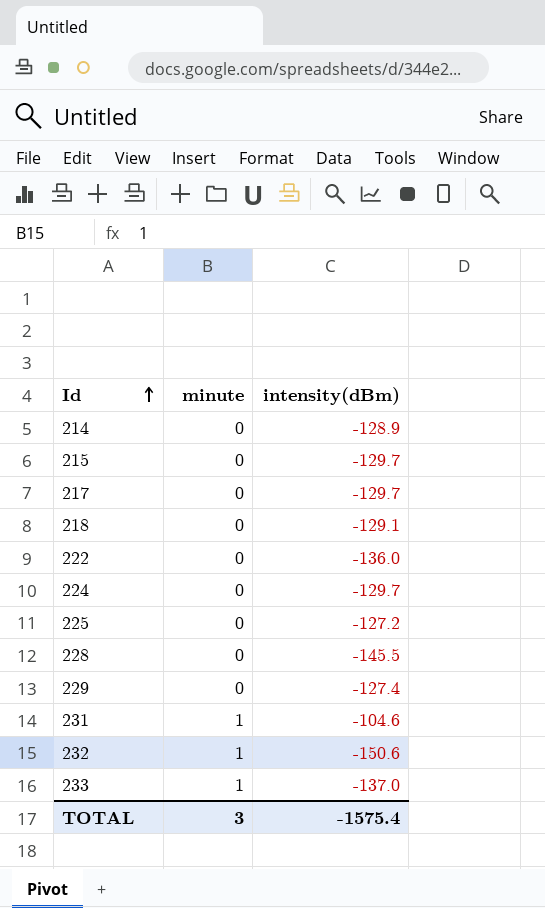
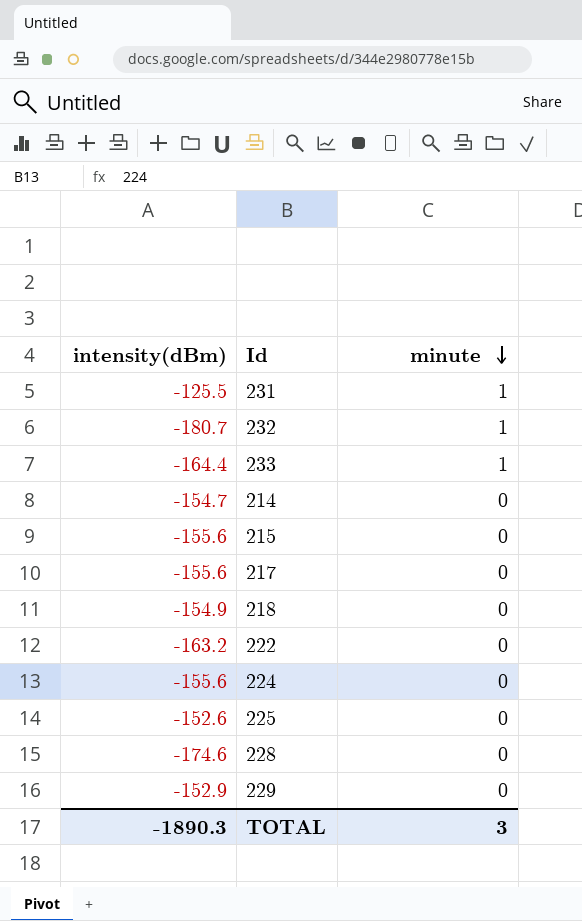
row order: Id ascending -> minute descending
column intensity(dBm) | position: 3 -> 1
231 | intensity(dBm): -104.6 -> -125.5
232 | intensity(dBm): -150.6 -> -180.7
233 | intensity(dBm): -137.0 -> -164.4
214 | intensity(dBm): -128.9 -> -154.7
215 | intensity(dBm): -129.7 -> -155.6
217 | intensity(dBm): -129.7 -> -155.6
218 | intensity(dBm): -129.1 -> -154.9
222 | intensity(dBm): -136.0 -> -163.2
224 | intensity(dBm): -129.7 -> -155.6
225 | intensity(dBm): -127.2 -> -152.6
228 | intensity(dBm): -145.5 -> -174.6
229 | intensity(dBm): -127.4 -> -152.9
TOTAL | intensity(dBm): -1575.4 -> -1890.3

